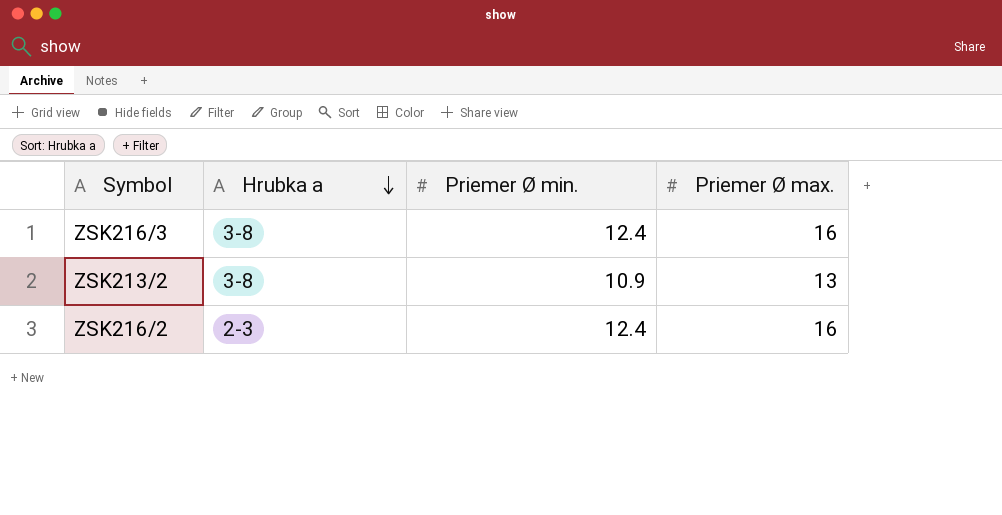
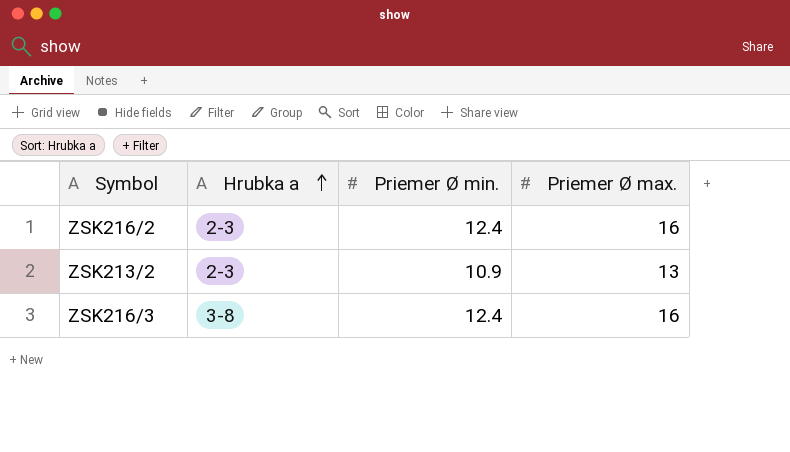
row order: Hrubka a descending -> Hrubka a ascending
ZSK213/2 | Hrubka a: 3-8 -> 2-3

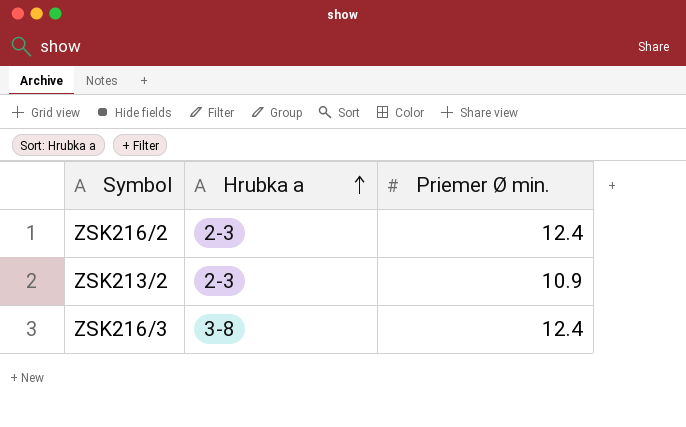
column Priemer Ø max. | position: 4 -> none

